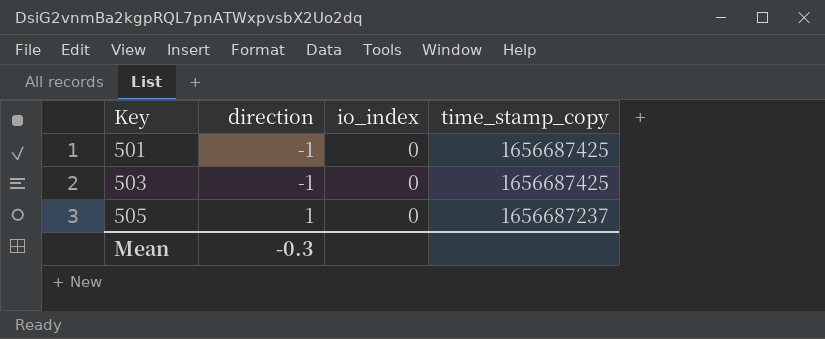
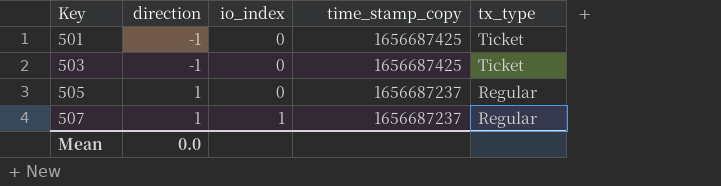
column tx_type | position: none -> 5
row 507: none -> 1 | 1 | 1656687237 | Regular
Mean | direction: -0.3 -> 0.0

